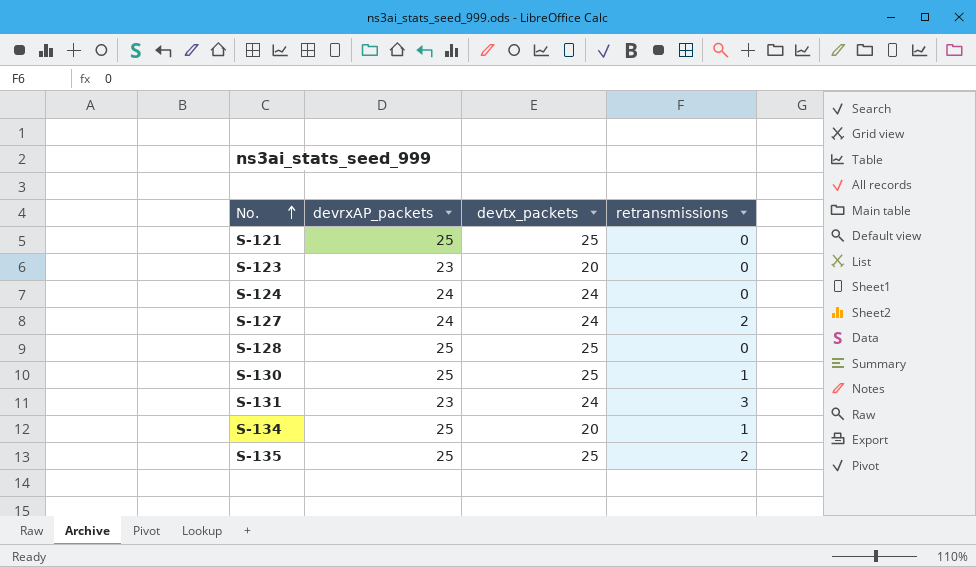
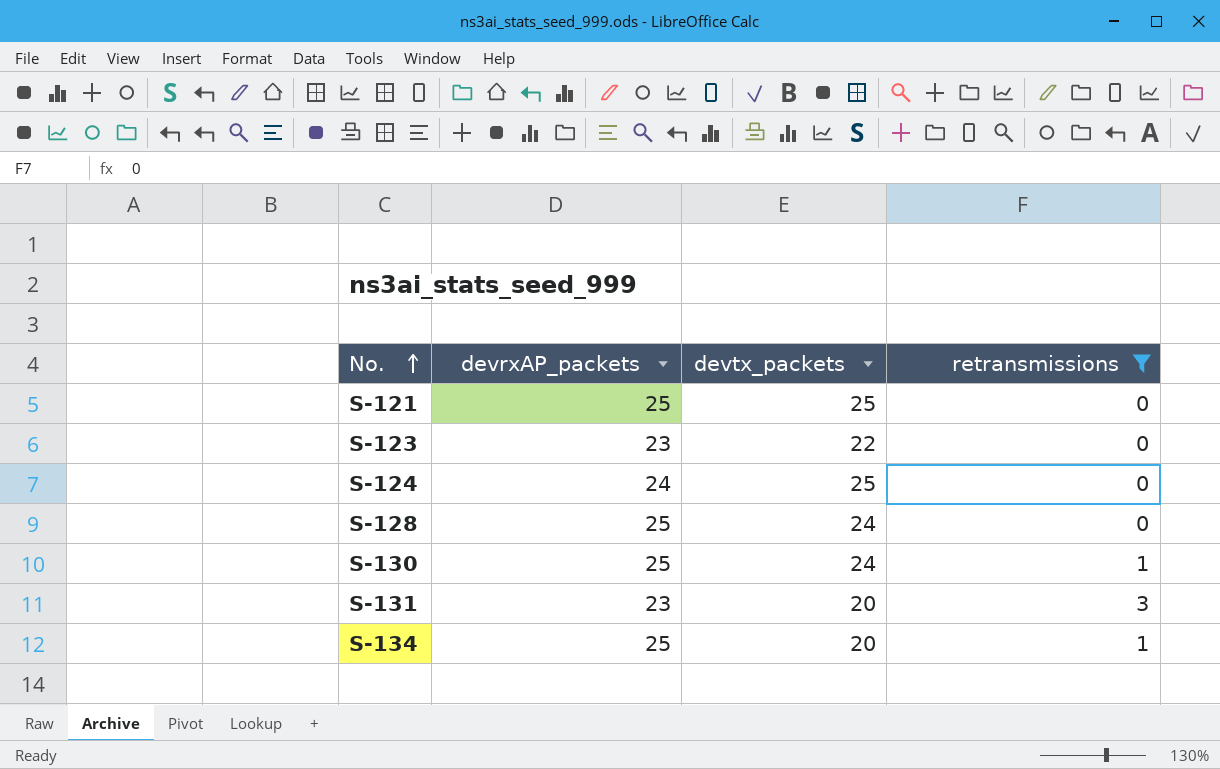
filter: none -> retransmissions != 2
S-123 | devtx_packets: 20 -> 22
S-124 | devtx_packets: 24 -> 25
S-128 | devtx_packets: 25 -> 24
S-130 | devtx_packets: 25 -> 24
S-131 | devtx_packets: 24 -> 20

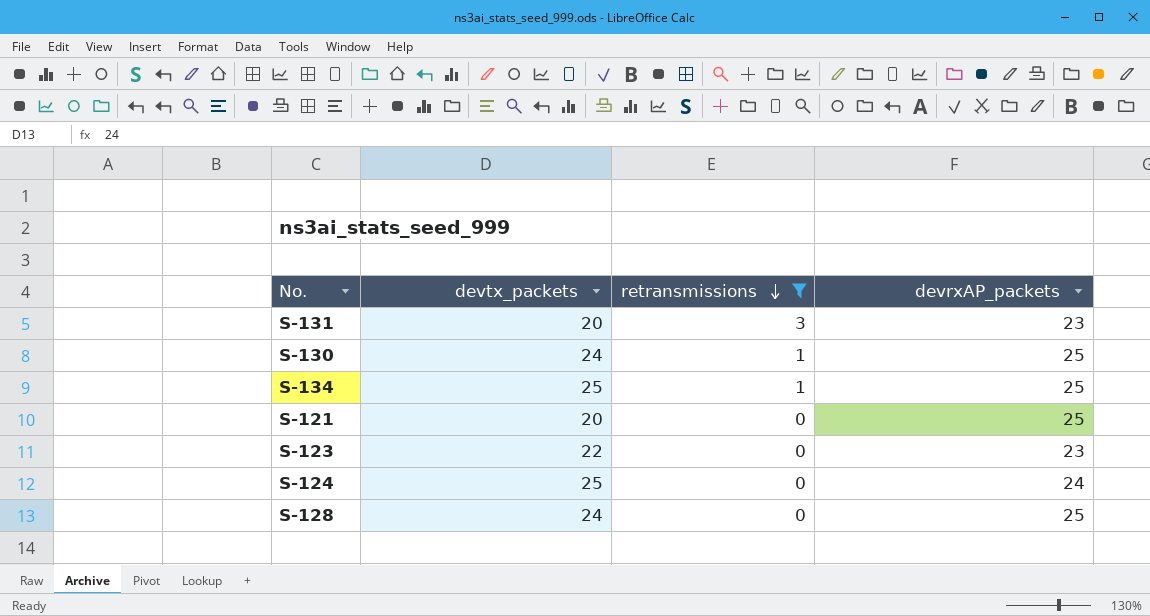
row order: No. ascending -> retransmissions descending
column devrxAP_packets | position: 2 -> 4
S-134 | devtx_packets: 20 -> 25
S-121 | devtx_packets: 25 -> 20

